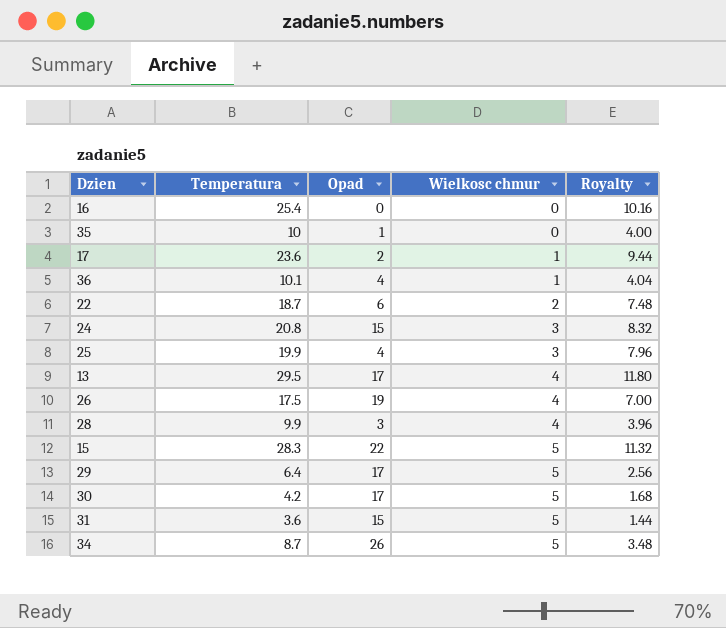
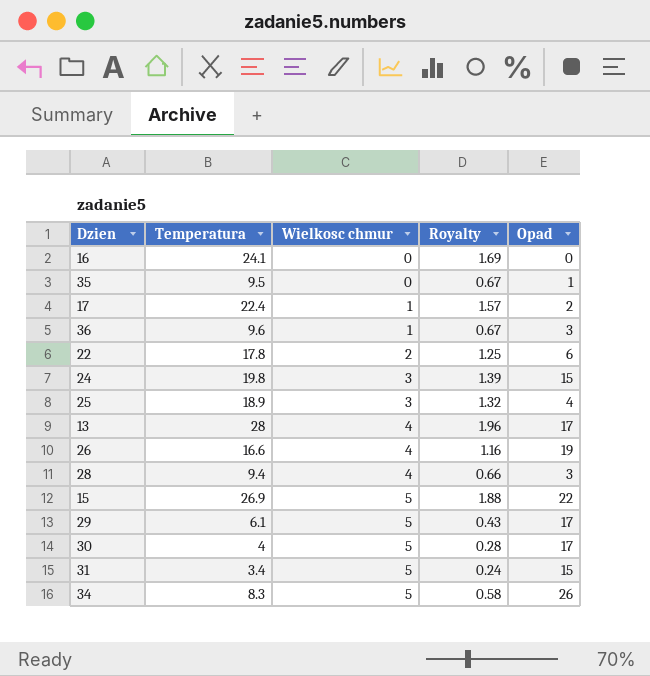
column Royalty | formula: [Temperatura] * 0.4 -> [Temperatura] * 0.07
column Opad | position: 3 -> 5
16 | Temperatura: 25.4 -> 24.1
35 | Temperatura: 10 -> 9.5
17 | Temperatura: 23.6 -> 22.4
36 | Temperatura: 10.1 -> 9.6
36 | Opad: 4 -> 3
22 | Temperatura: 18.7 -> 17.8
24 | Temperatura: 20.8 -> 19.8
25 | Temperatura: 19.9 -> 18.9
13 | Temperatura: 29.5 -> 28
26 | Temperatura: 17.5 -> 16.6
28 | Temperatura: 9.9 -> 9.4
15 | Temperatura: 28.3 -> 26.9
29 | Temperatura: 6.4 -> 6.1
30 | Temperatura: 4.2 -> 4
31 | Temperatura: 3.6 -> 3.4
34 | Temperatura: 8.7 -> 8.3

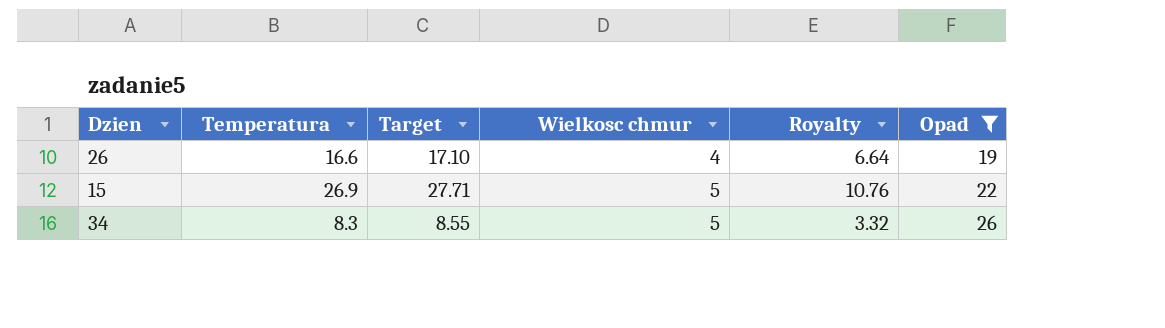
filter: none -> Opad >= 19
column Target | formula: none -> [Temperatura] * 1.03
column Royalty | formula: [Temperatura] * 0.07 -> [Temperatura] * 0.4

